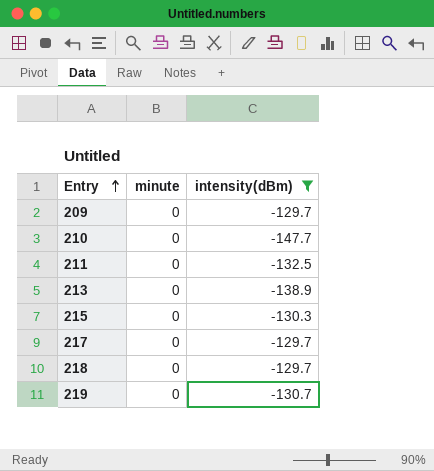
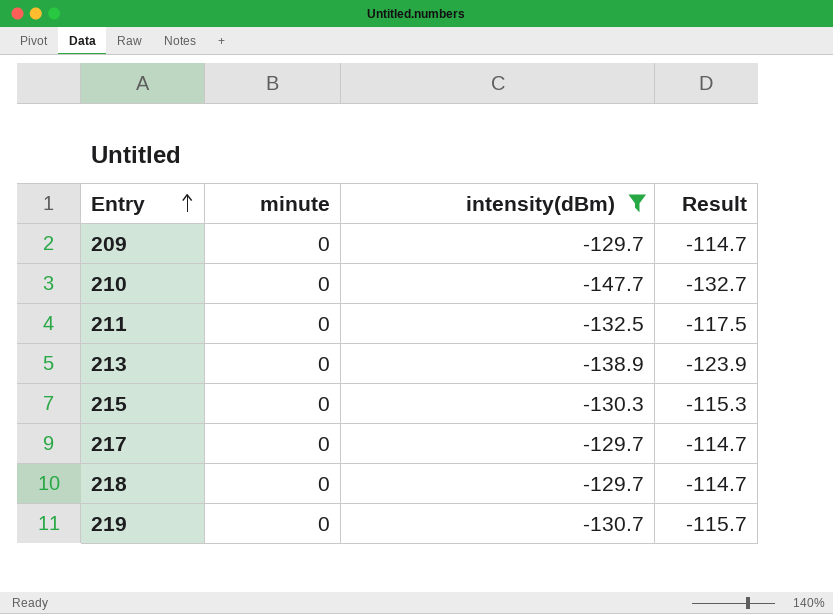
column Result | formula: none -> [intensity(dBm)] + 15

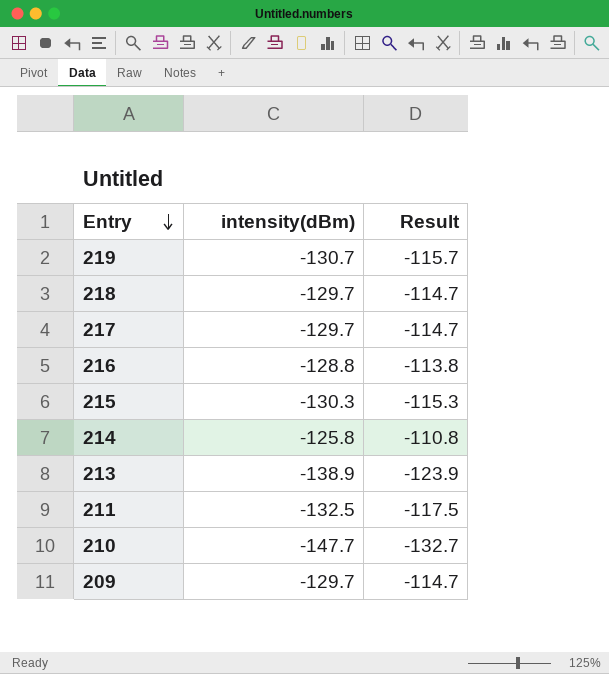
filter: intensity(dBm) <= -129.7 -> none
row order: Entry ascending -> Entry descending
column minute | position: 2 -> none

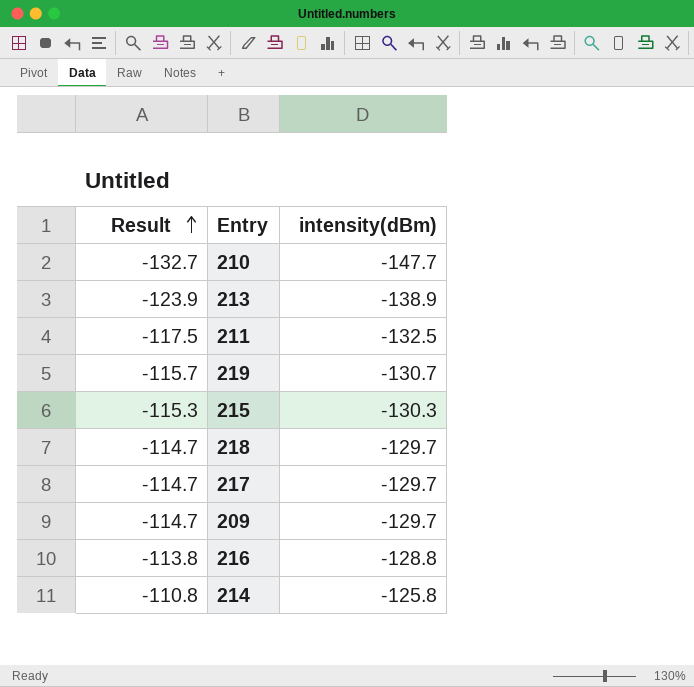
row order: Entry descending -> Result ascending
column Result | position: 3 -> 1

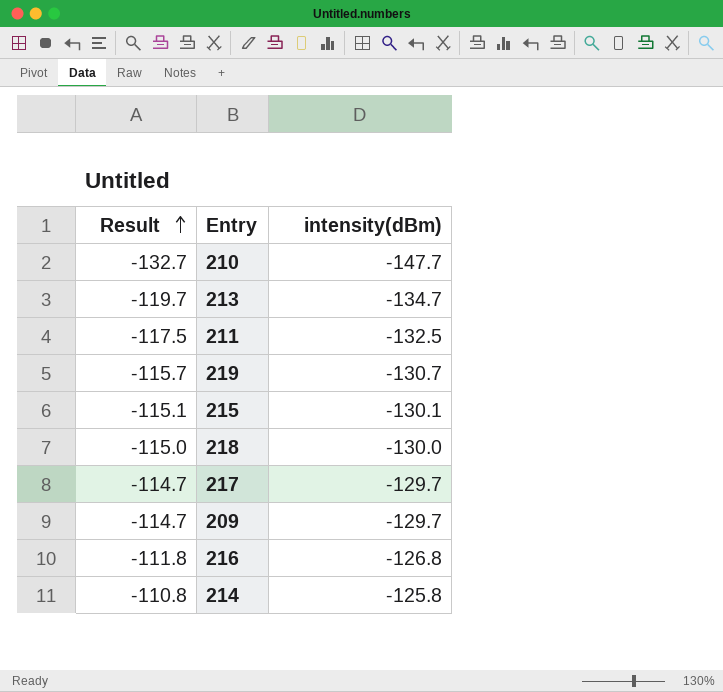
213 | Result: -123.9 -> -119.7
213 | intensity(dBm): -138.9 -> -134.7
215 | Result: -115.3 -> -115.1
215 | intensity(dBm): -130.3 -> -130.1
218 | Result: -114.7 -> -115.0
218 | intensity(dBm): -129.7 -> -130.0
216 | Result: -113.8 -> -111.8
216 | intensity(dBm): -128.8 -> -126.8

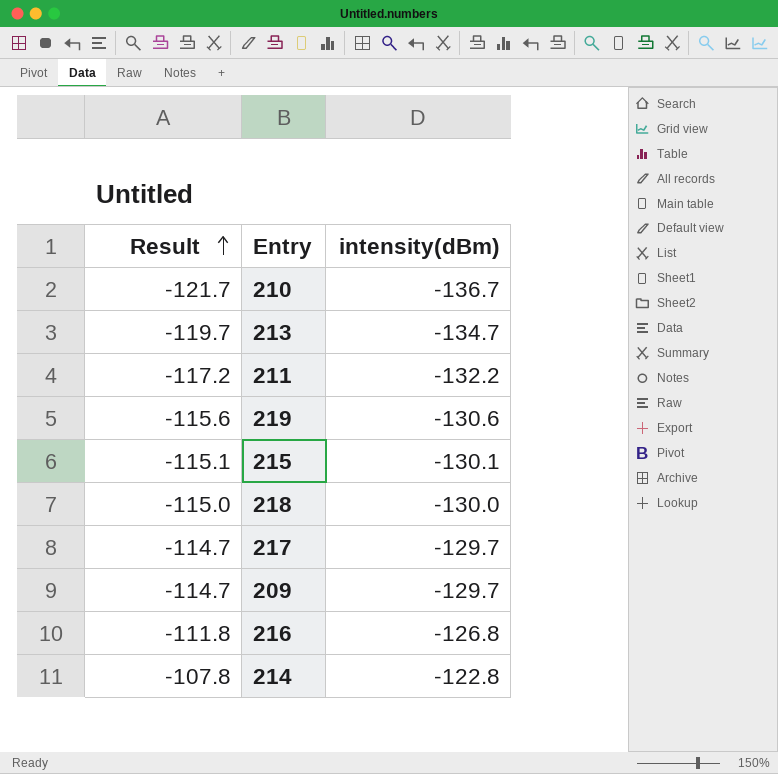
210 | Result: -132.7 -> -121.7
210 | intensity(dBm): -147.7 -> -136.7
211 | Result: -117.5 -> -117.2
211 | intensity(dBm): -132.5 -> -132.2
219 | Result: -115.7 -> -115.6
219 | intensity(dBm): -130.7 -> -130.6
214 | Result: -110.8 -> -107.8
214 | intensity(dBm): -125.8 -> -122.8

